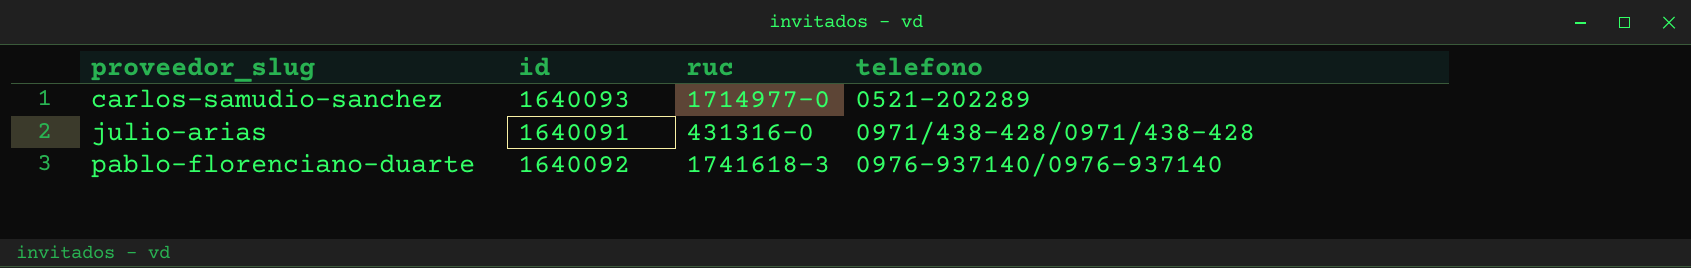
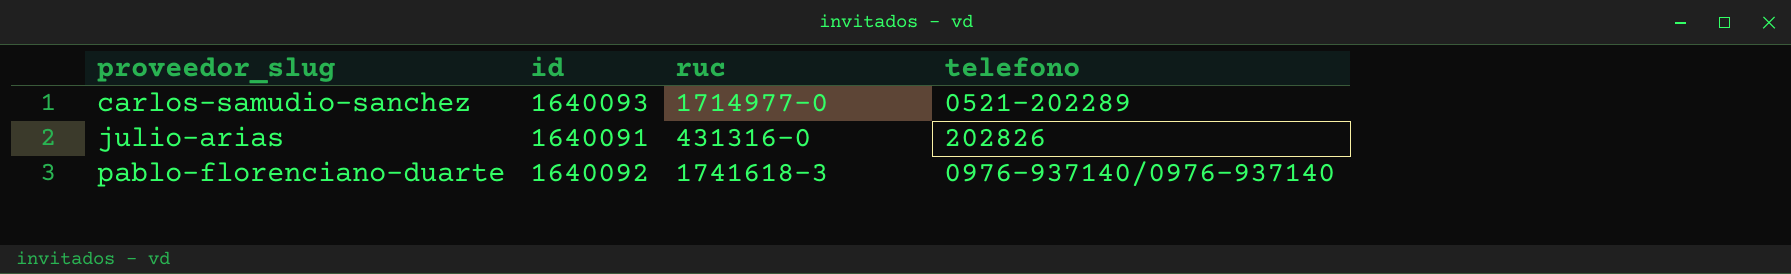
julio-arias | telefono: 0971/438-428/0971/438-428 -> 202826

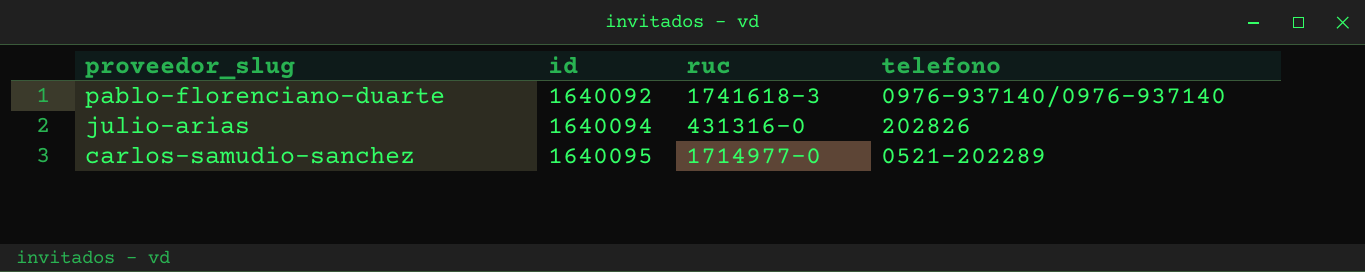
row order: proveedor_slug ascending -> proveedor_slug descending
julio-arias | id: 1640091 -> 1640094
carlos-samudio-sanchez | id: 1640093 -> 1640095

